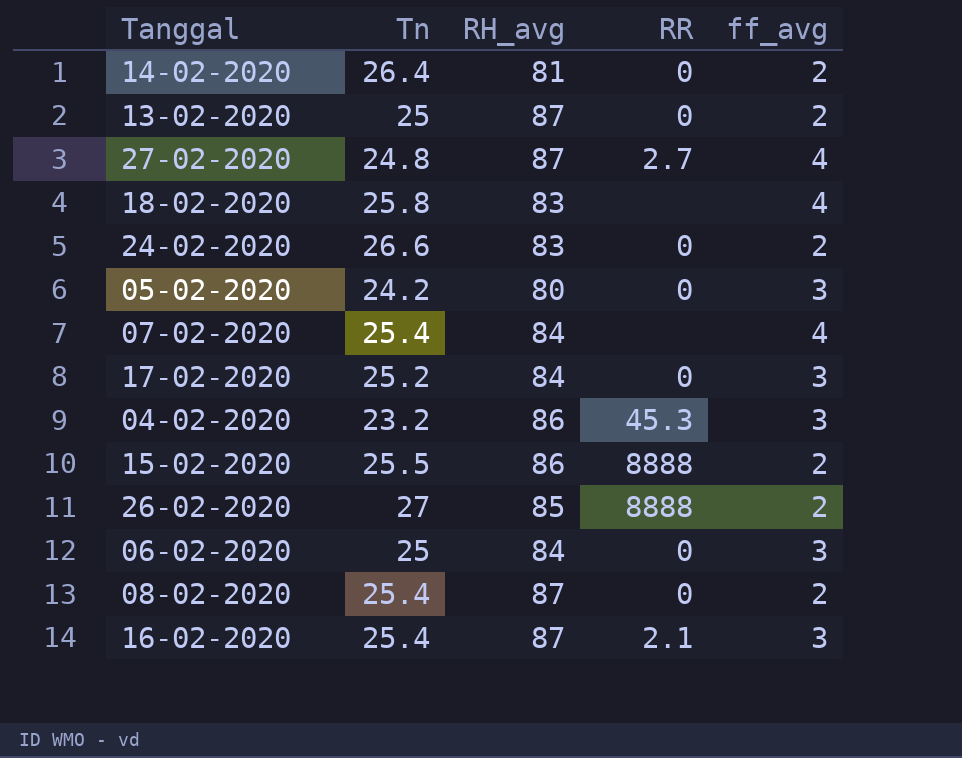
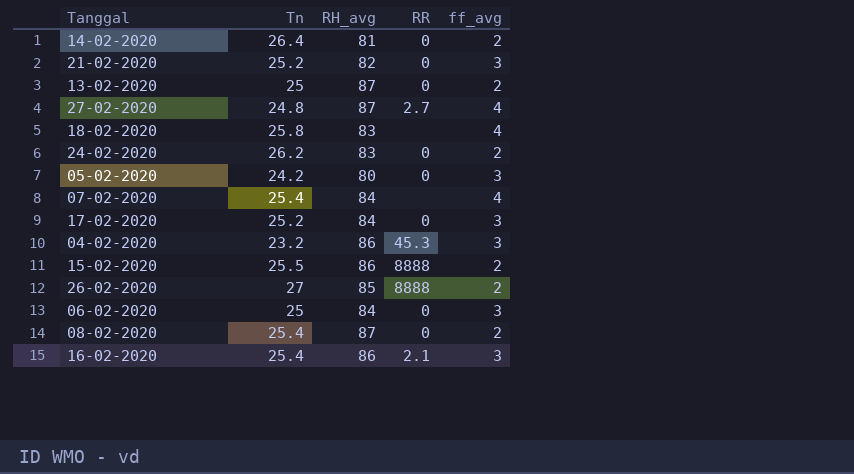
row 21-02-2020: none -> 25.2 | 82 | 0 | 3
24-02-2020 | Tn: 26.6 -> 26.2
16-02-2020 | RH_avg: 87 -> 86

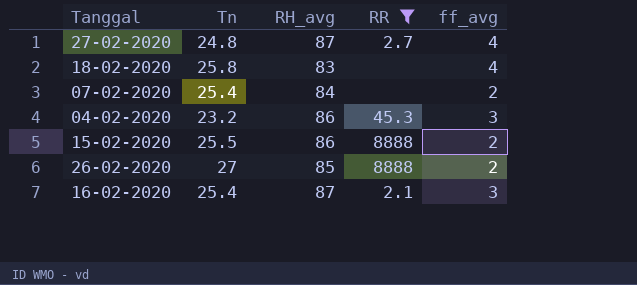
filter: none -> RR != 0
07-02-2020 | ff_avg: 4 -> 2
16-02-2020 | RH_avg: 86 -> 87

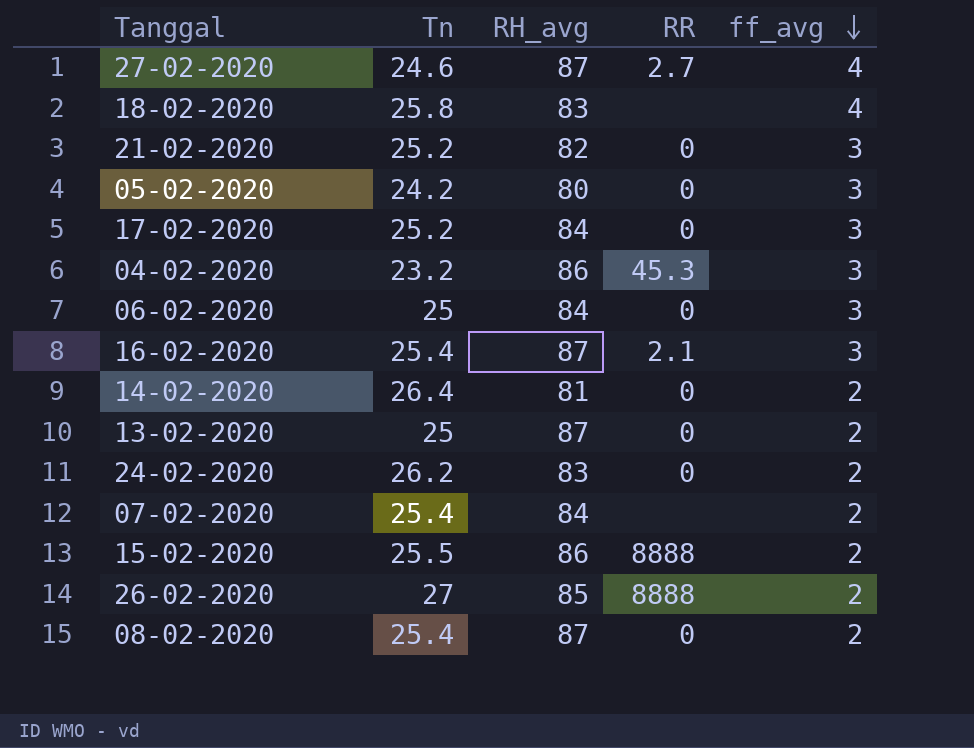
filter: RR != 0 -> none
row order: none -> ff_avg descending
27-02-2020 | Tn: 24.8 -> 24.6

